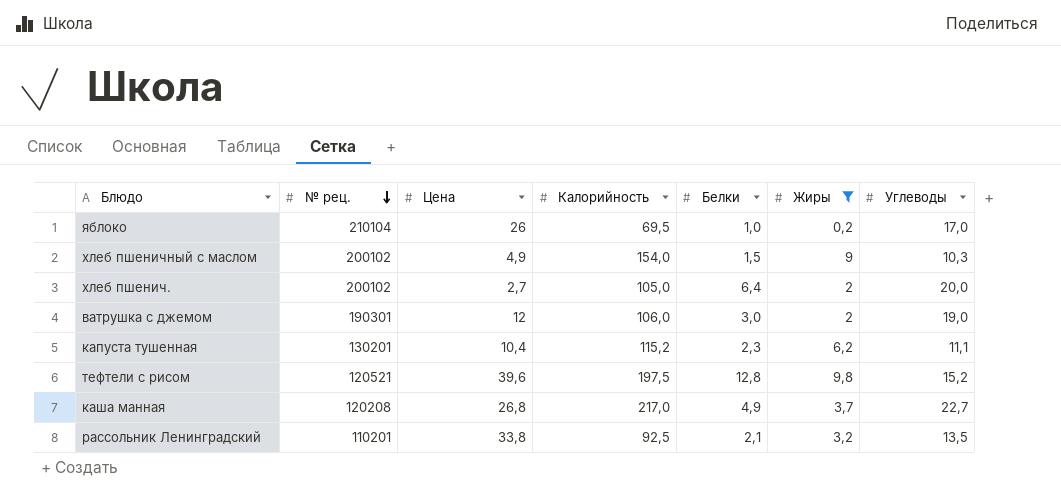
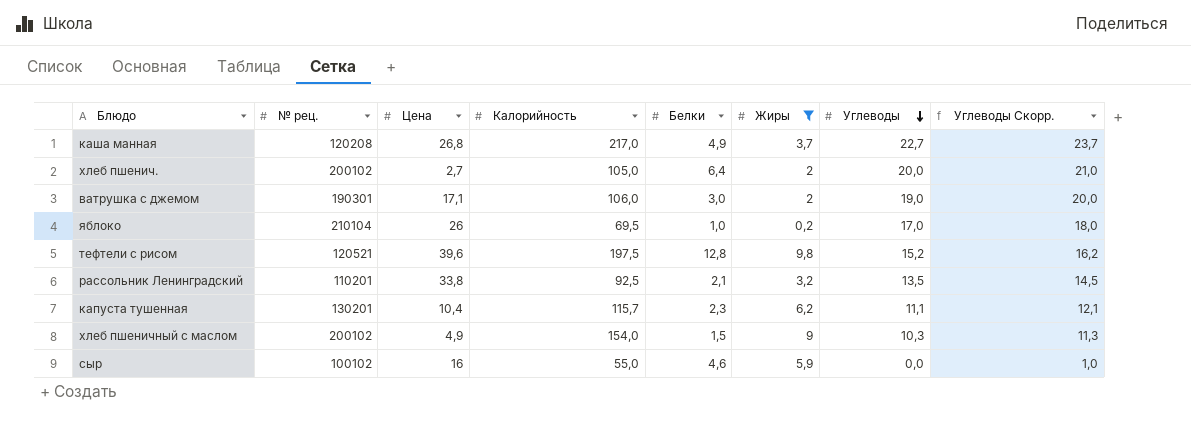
row order: № рец. descending -> Углеводы descending
column Углеводы Скорр. | formula: none -> [Углеводы] + 1
ватрушка с джемом | Цена: 12 -> 17,1
капуста тушенная | Калорийность: 115,2 -> 115,7
row сыр: none -> 100102 | 16 | 55,0 | 4,6 | 5,9 | 0,0 | 1,0

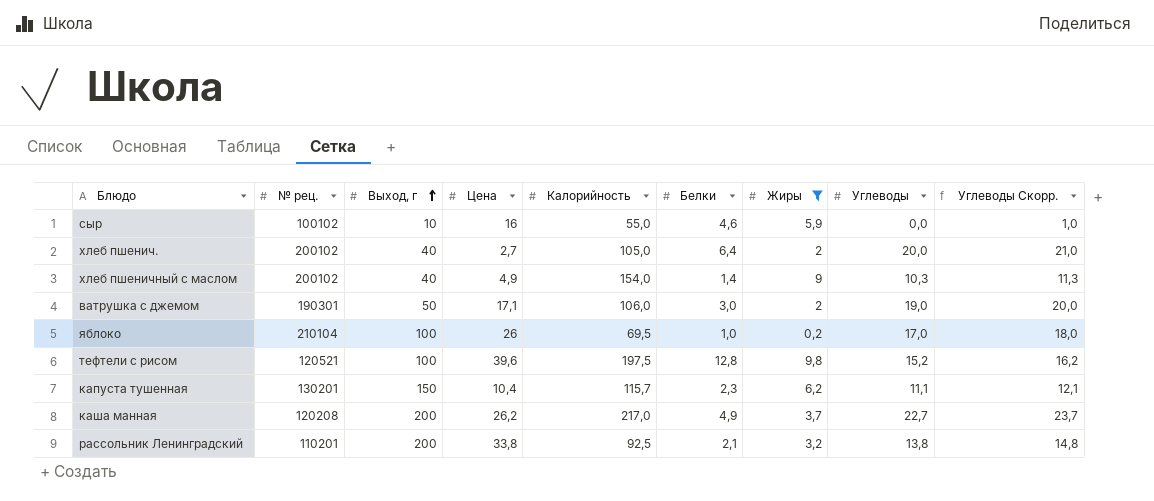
row order: Углеводы descending -> Выход, г ascending
column Выход, г | position: none -> 3
хлеб пшеничный с маслом | Белки: 1,5 -> 1,4
каша манная | Цена: 26,8 -> 26,2
рассольник Ленинградский | Углеводы: 13,5 -> 13,8
рассольник Ленинградский | Углеводы Скорр.: 14,5 -> 14,8

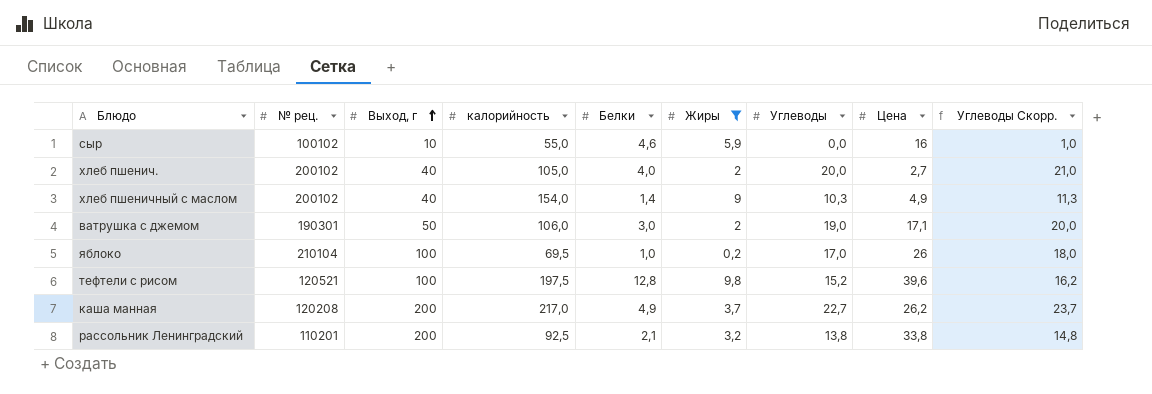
column name: Калорийность -> калорийность
column Цена | position: 4 -> 8
row капуста тушенная: 130201 | 150 | 10,4 | 115,7 | 2,3 | 6,2 | 11,1 | 12,1 -> none
хлеб пшенич. | Белки: 6,4 -> 4,0

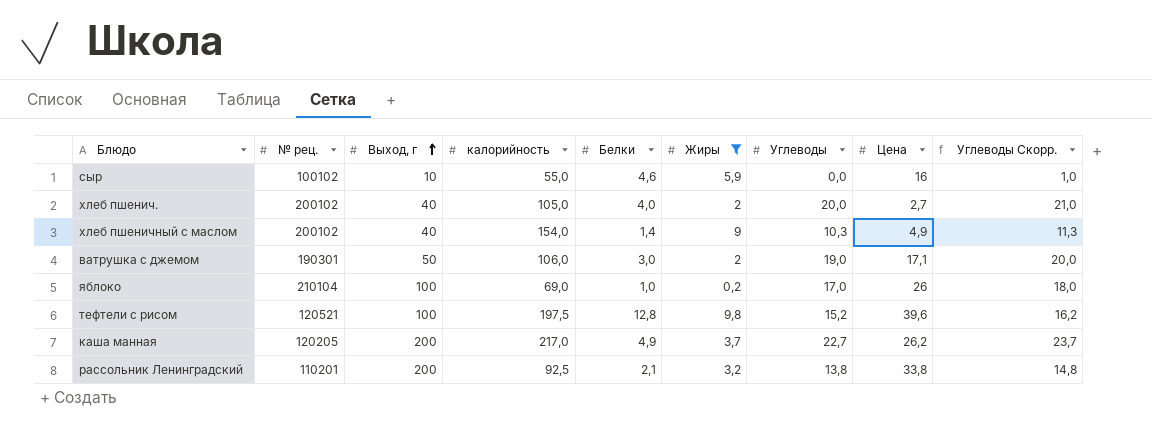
яблоко | калорийность: 69,5 -> 69,0
каша манная | № рец.: 120208 -> 120205

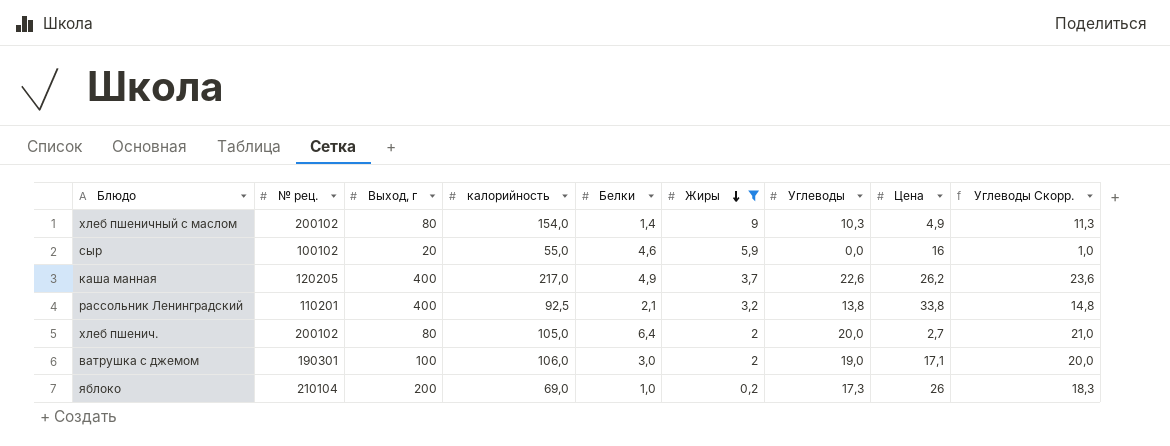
row order: Выход, г ascending -> Жиры descending
row тефтели с рисом: 120521 | 100 | 197,5 | 12,8 | 9,8 | 15,2 | 39,6 | 16,2 -> none
хлеб пшеничный с маслом | Выход, г: 40 -> 80
сыр | Выход, г: 10 -> 20
каша манная | Выход, г: 200 -> 400
каша манная | Углеводы: 22,7 -> 22,6
каша манная | Углеводы Скорр.: 23,7 -> 23,6
рассольник Ленинградский | Выход, г: 200 -> 400
хлеб пшенич. | Выход, г: 40 -> 80
хлеб пшенич. | Белки: 4,0 -> 6,4
ватрушка с джемом | Выход, г: 50 -> 100
яблоко | Выход, г: 100 -> 200
яблоко | Углеводы: 17,0 -> 17,3
яблоко | Углеводы Скорр.: 18,0 -> 18,3

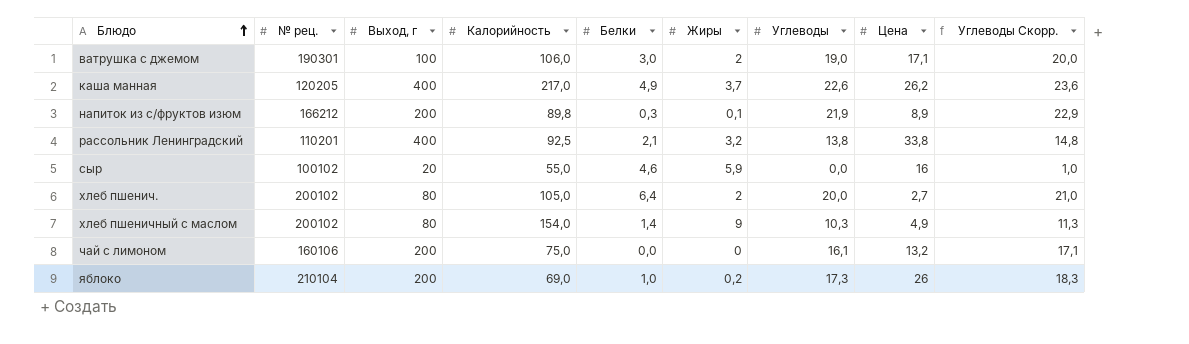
filter: Жиры >= 0,2 -> none
row order: Жиры descending -> Блюдо ascending
column name: калорийность -> Калорийность

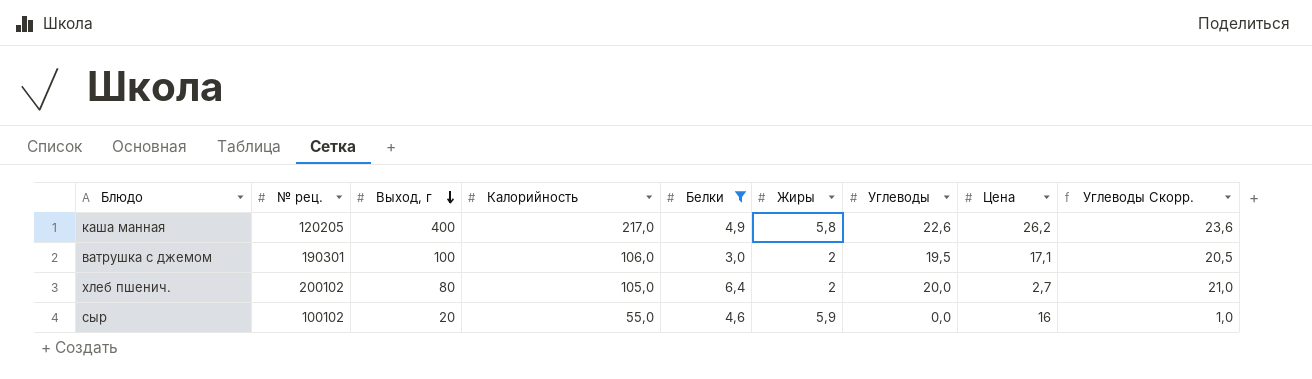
filter: none -> Белки >= 3,0
row order: Блюдо ascending -> Выход, г descending
каша манная | Жиры: 3,7 -> 5,8
ватрушка с джемом | Углеводы: 19,0 -> 19,5
ватрушка с джемом | Углеводы Скорр.: 20,0 -> 20,5

